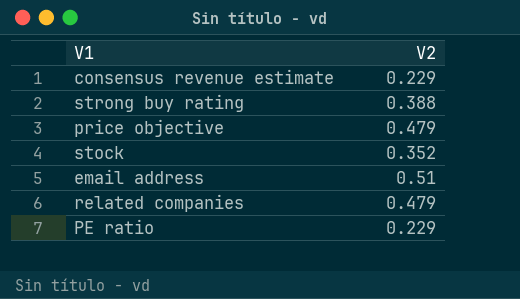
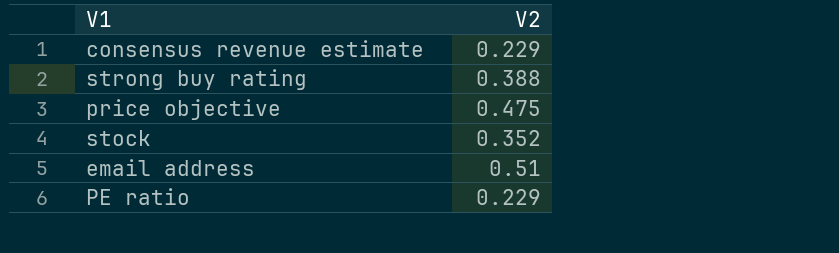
row related companies: 0.479 -> none
price objective | V2: 0.479 -> 0.475

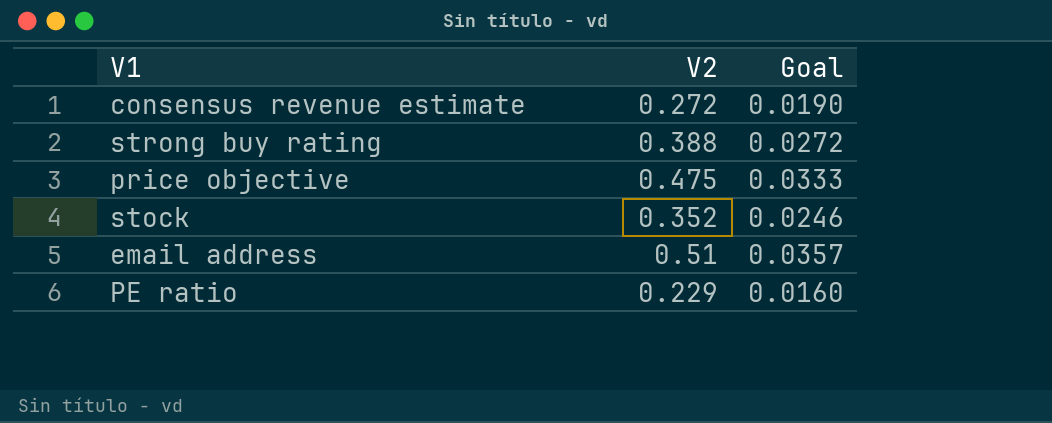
column Goal | formula: none -> [V2] * 0.07
consensus revenue estimate | V2: 0.229 -> 0.272

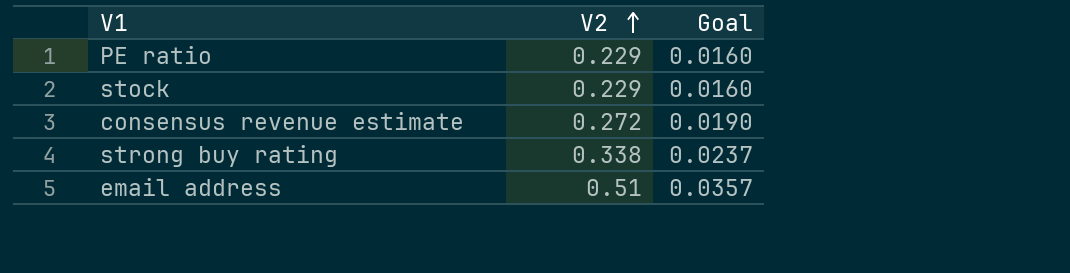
row order: none -> V2 ascending
row price objective: 0.475 | 0.0333 -> none
stock | V2: 0.352 -> 0.229
stock | Goal: 0.0246 -> 0.0160
strong buy rating | V2: 0.388 -> 0.338
strong buy rating | Goal: 0.0272 -> 0.0237

